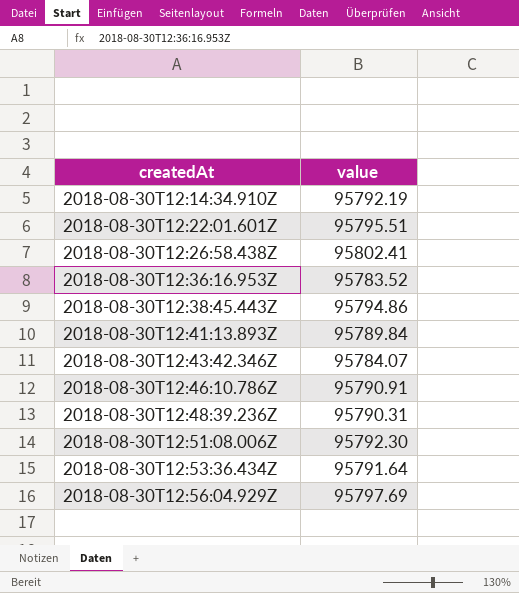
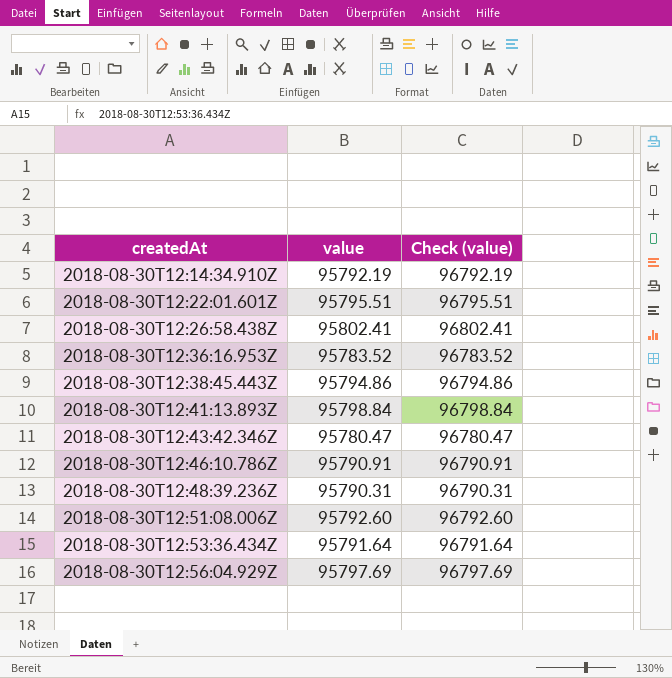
column Check (value) | formula: none -> [value] + 1000
2018-08-30T12:41:13.893Z | value: 95789.84 -> 95798.84
2018-08-30T12:43:42.346Z | value: 95784.07 -> 95780.47
2018-08-30T12:51:08.006Z | value: 95792.30 -> 95792.60

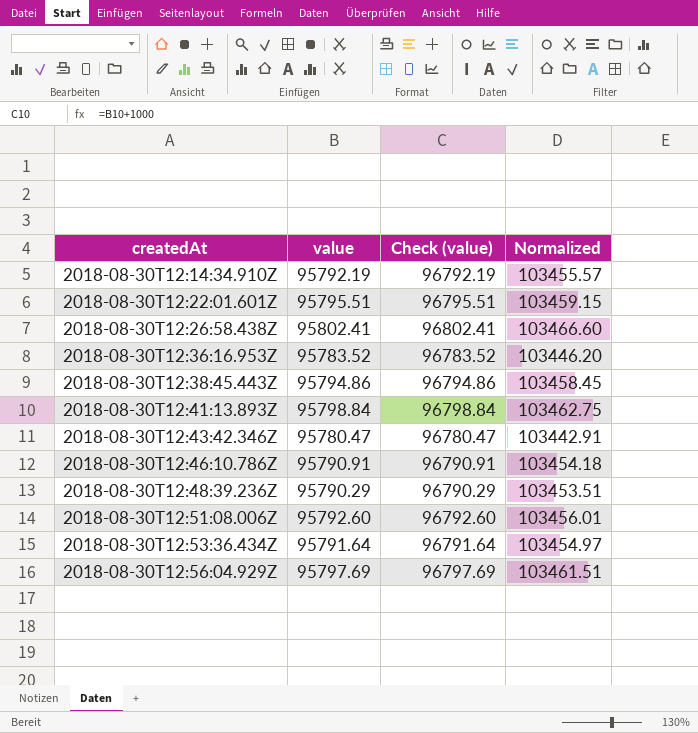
column Normalized | formula: none -> [value] * 1.08
2018-08-30T12:48:39.236Z | value: 95790.31 -> 95790.29
2018-08-30T12:48:39.236Z | Check (value): 96790.31 -> 96790.29

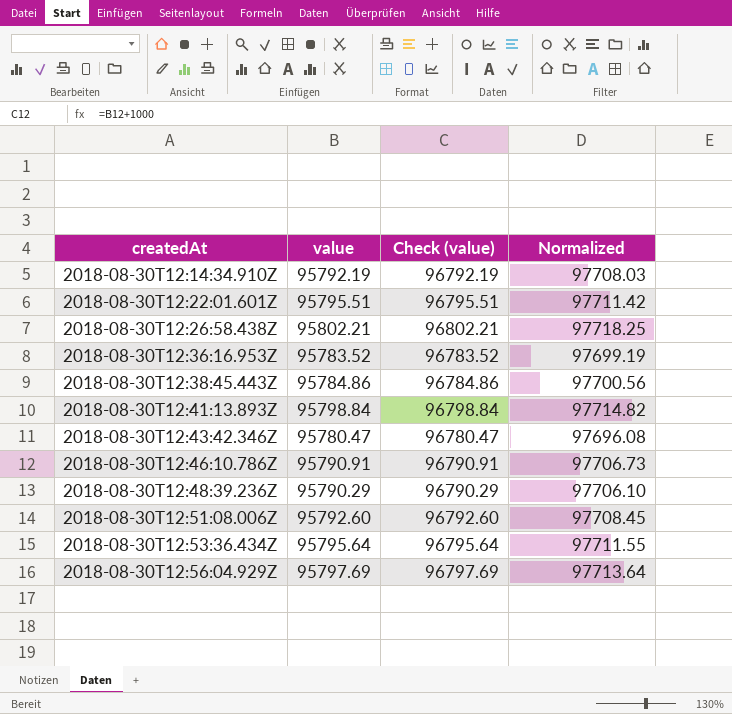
column Normalized | formula: [value] * 1.08 -> [value] * 1.02
2018-08-30T12:26:58.438Z | value: 95802.41 -> 95802.21
2018-08-30T12:26:58.438Z | Check (value): 96802.41 -> 96802.21
2018-08-30T12:38:45.443Z | value: 95794.86 -> 95784.86
2018-08-30T12:38:45.443Z | Check (value): 96794.86 -> 96784.86
2018-08-30T12:53:36.434Z | value: 95791.64 -> 95795.64
2018-08-30T12:53:36.434Z | Check (value): 96791.64 -> 96795.64

